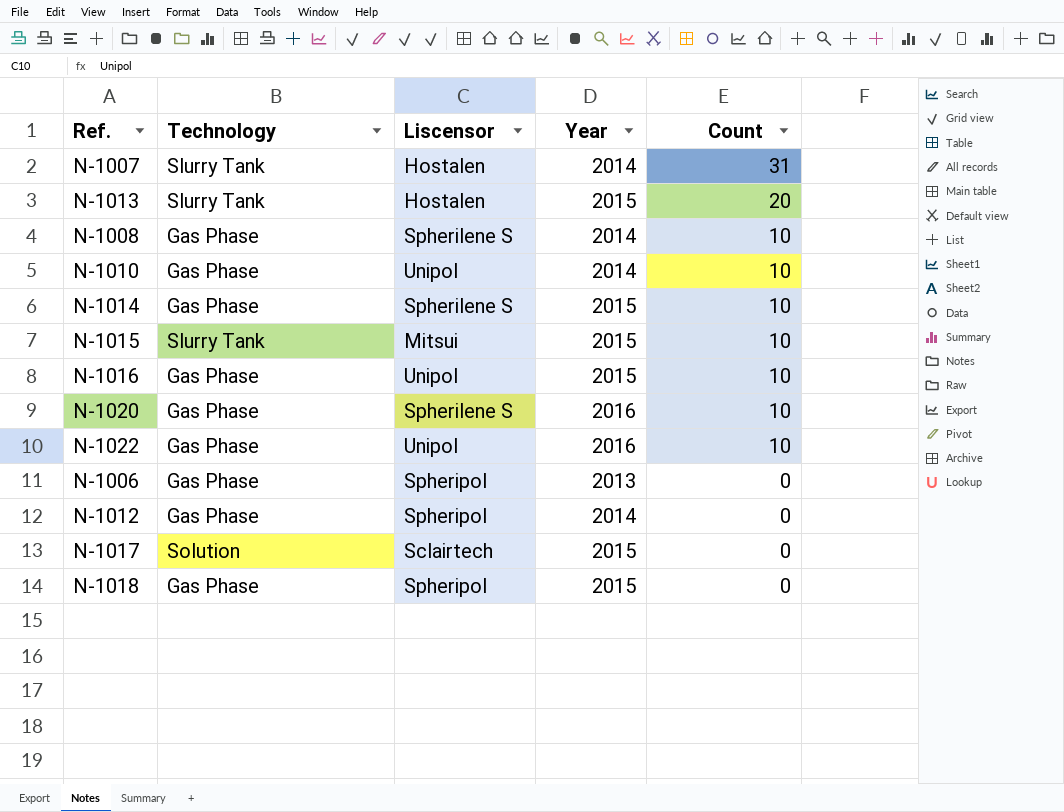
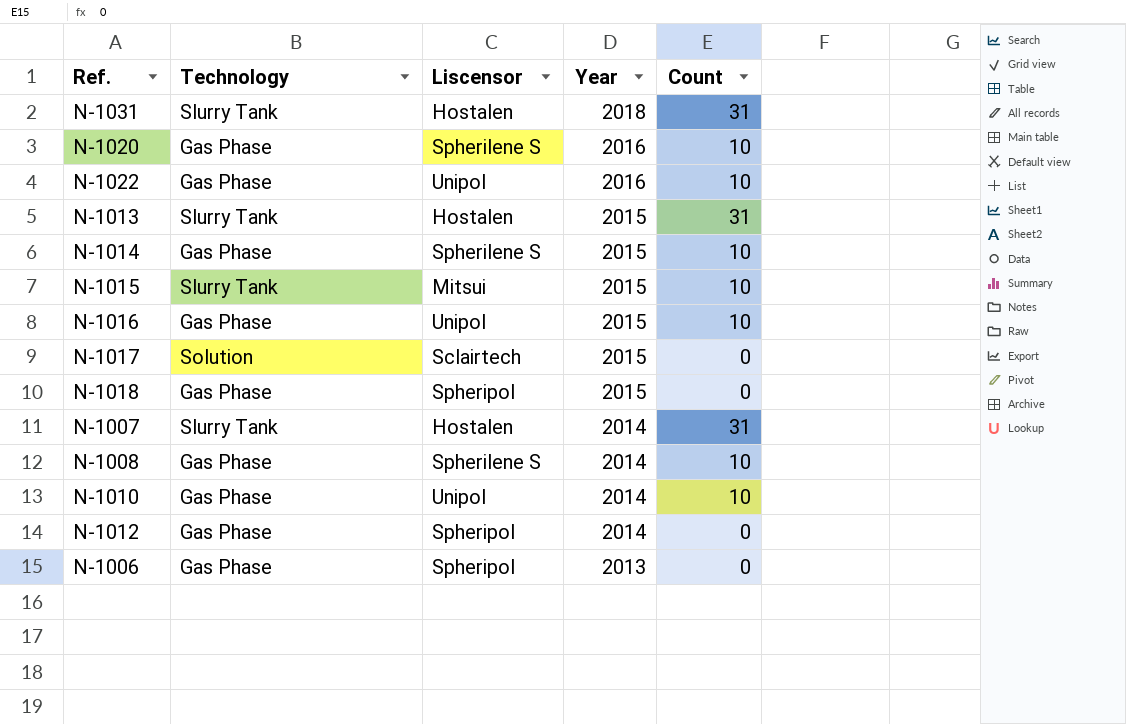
row order: Count descending -> Year descending
row N-1031: none -> Slurry Tank | Hostalen | 2018 | 31
N-1013 | Count: 20 -> 31

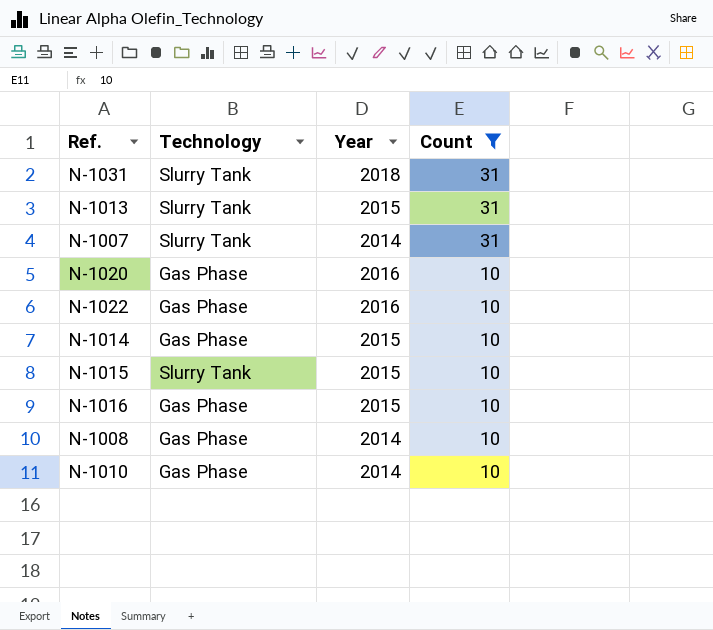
filter: none -> Count != 0
row order: Year descending -> Count descending
column Liscensor | position: 3 -> none

